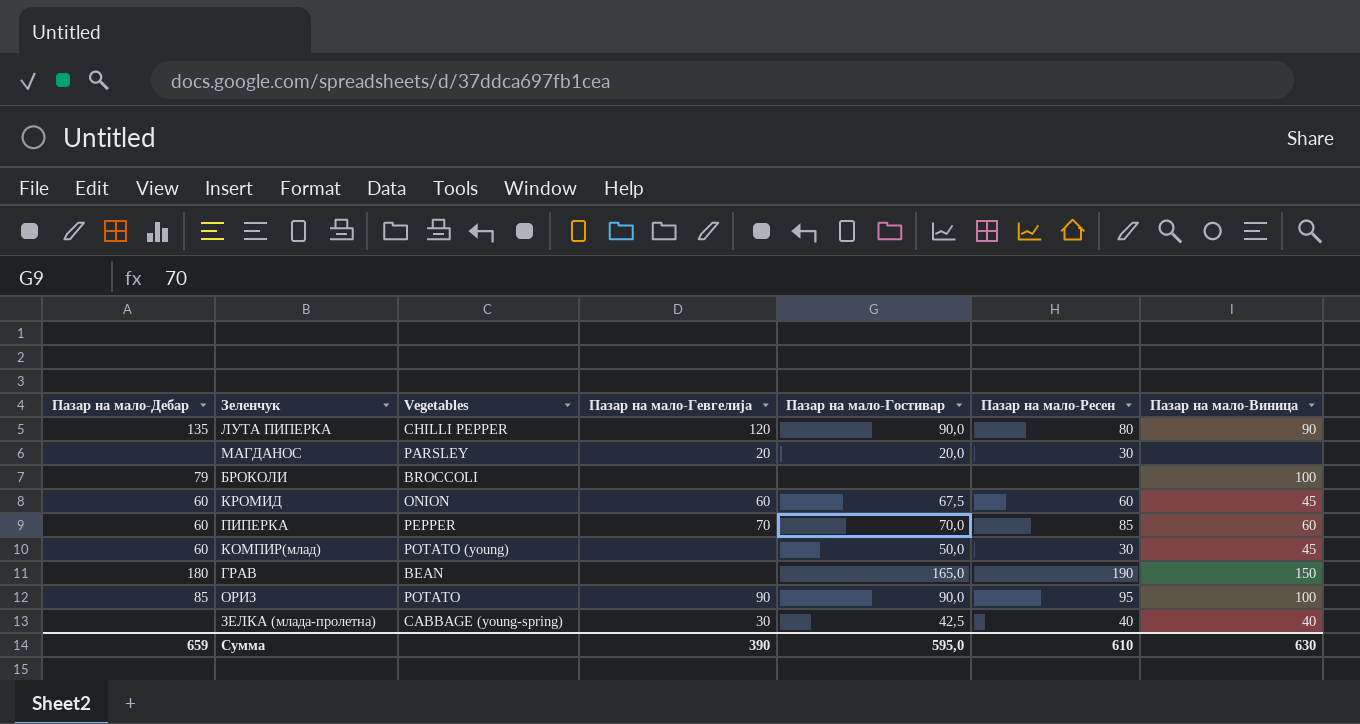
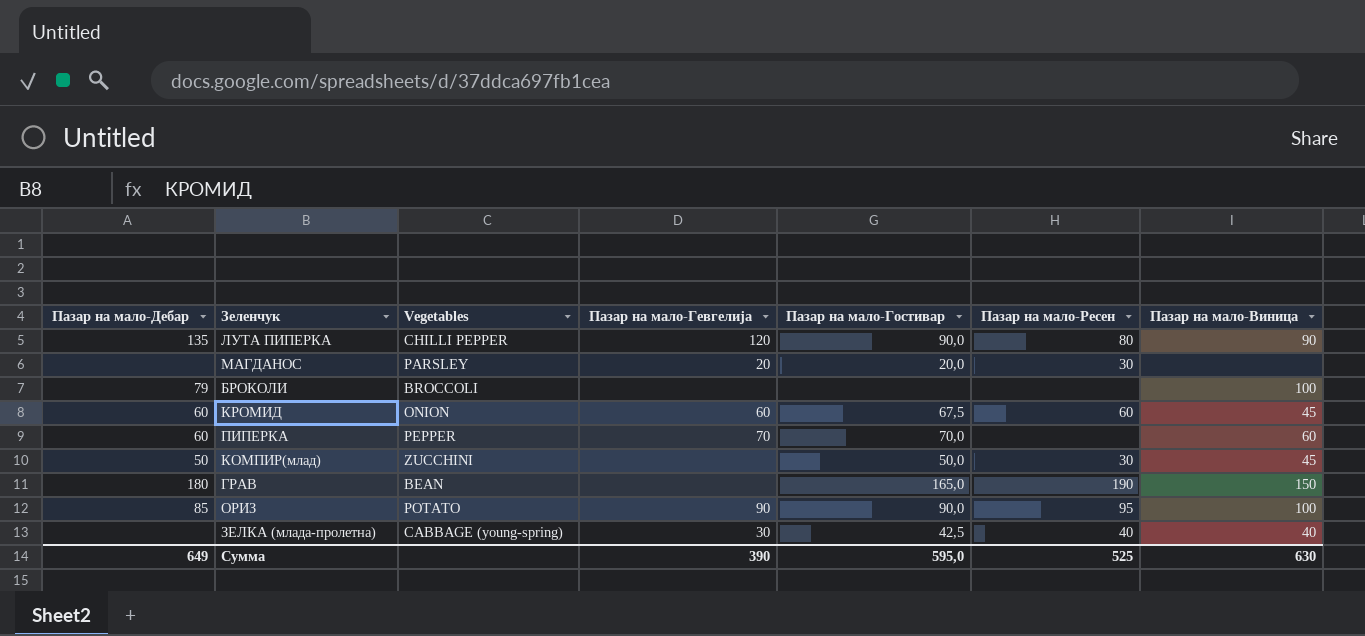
ПИПЕРКА | Пазар на мало-Ресен: 85 -> none
КОМПИР(млад) | Пазар на мало-Дебар: 60 -> 50
КОМПИР(млад) | Vegetables: POTATO (young) -> ZUCCHINI
Сумма | Пазар на мало-Дебар: 659 -> 649
Сумма | Пазар на мало-Ресен: 610 -> 525

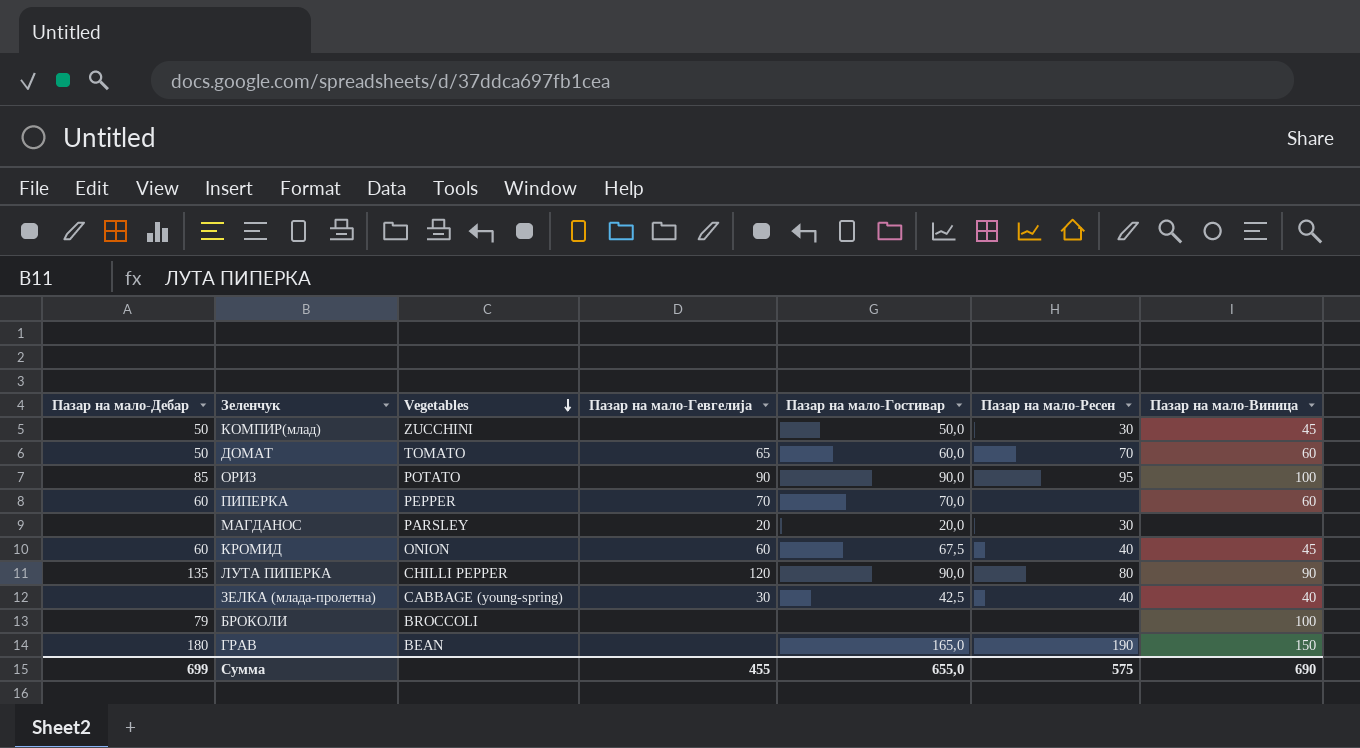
row order: none -> Vegetables descending
row ДОМАТ: none -> 50 | TOMATO | 65 | 60,0 | 70 | 60
КРОМИД | Пазар на мало-Ресен: 60 -> 40
Сумма | Пазар на мало-Дебар: 649 -> 699
Сумма | Пазар на мало-Гевгелија: 390 -> 455
Сумма | Пазар на мало-Гостивар: 595,0 -> 655,0
Сумма | Пазар на мало-Ресен: 525 -> 575
Сумма | Пазар на мало-Виница: 630 -> 690

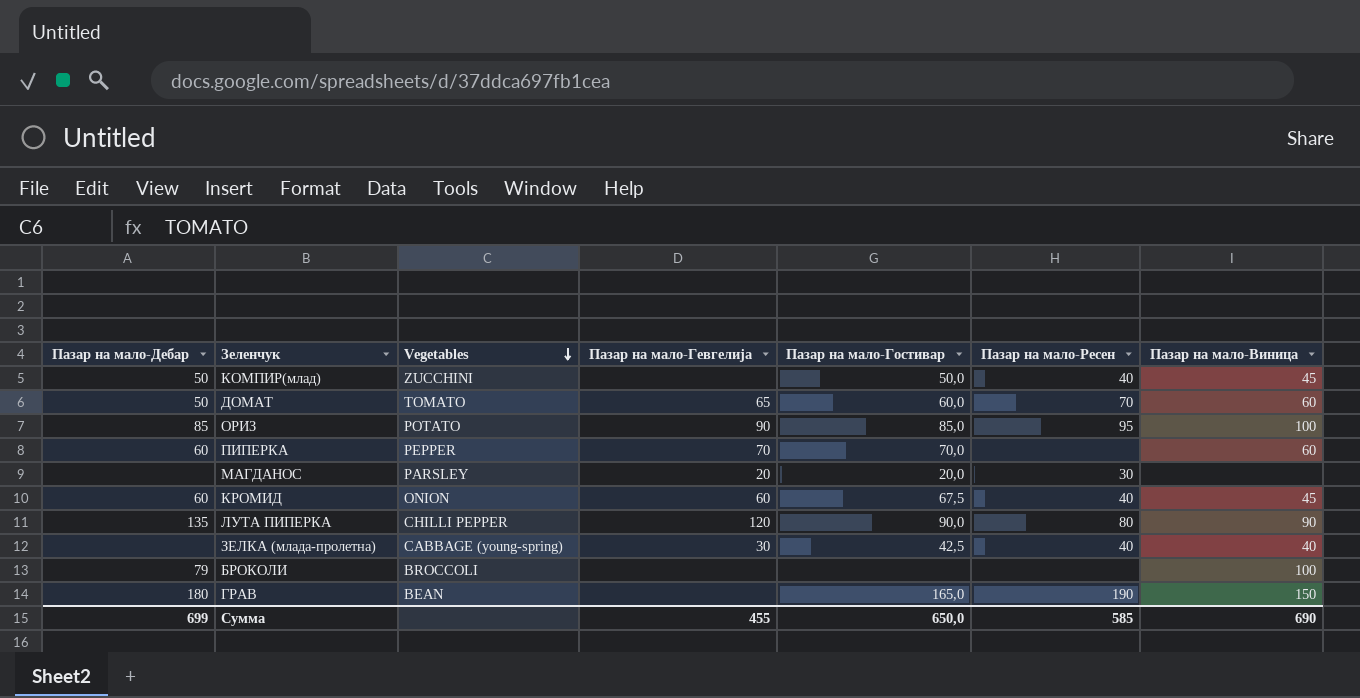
КОМПИР(млад) | Пазар на мало-Ресен: 30 -> 40
ОРИЗ | Пазар на мало-Гостивар: 90,0 -> 85,0
Сумма | Пазар на мало-Гостивар: 655,0 -> 650,0
Сумма | Пазар на мало-Ресен: 575 -> 585

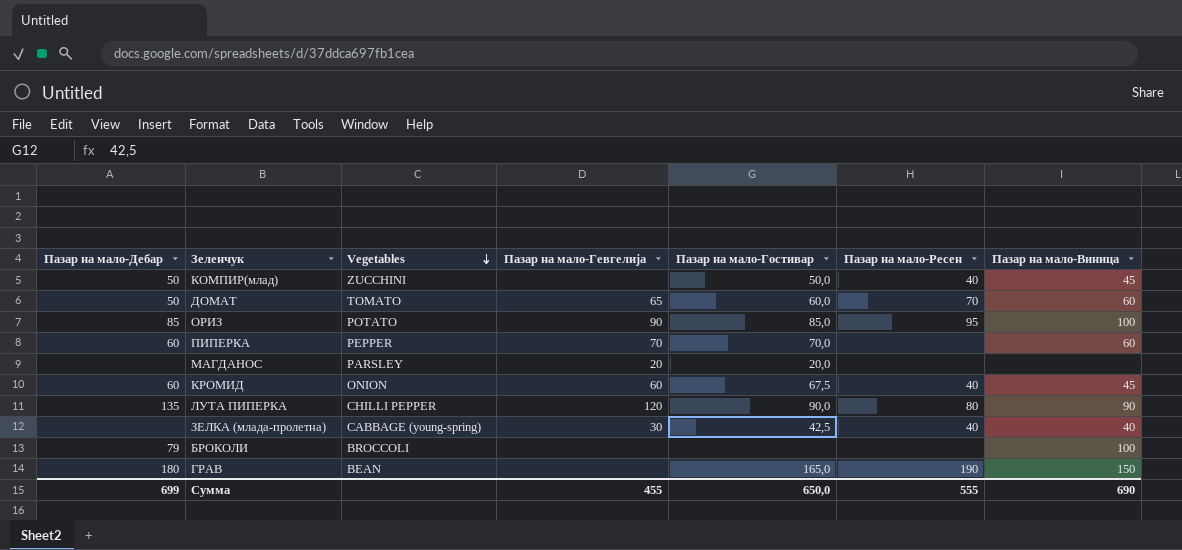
МАГДАНОС | Пазар на мало-Ресен: 30 -> none
Сумма | Пазар на мало-Ресен: 585 -> 555

